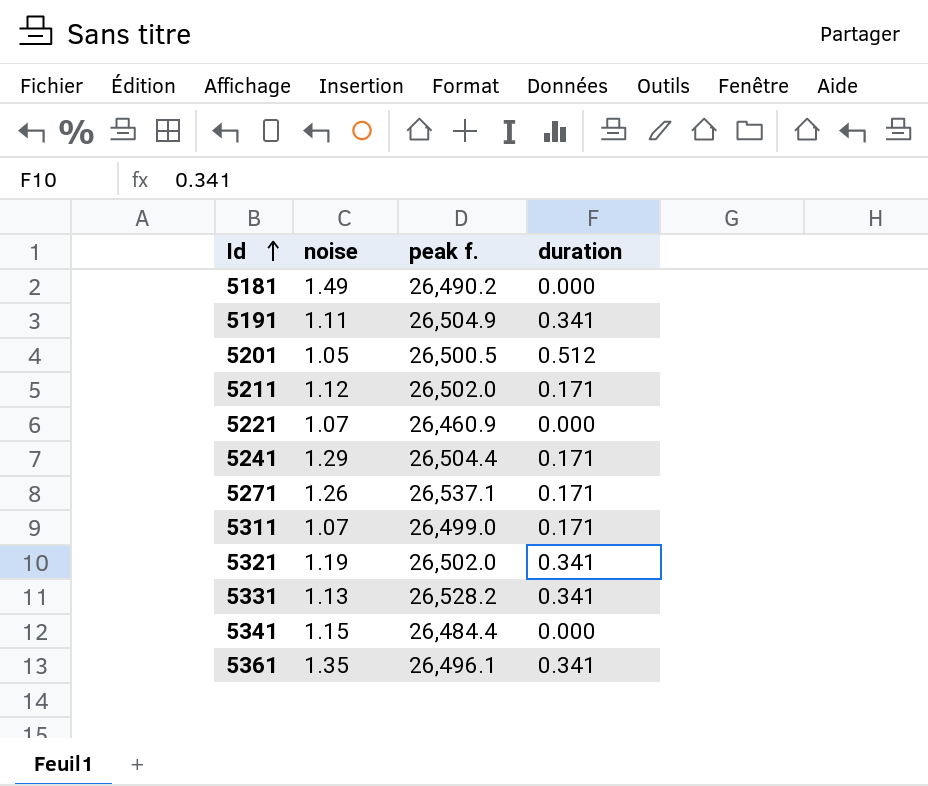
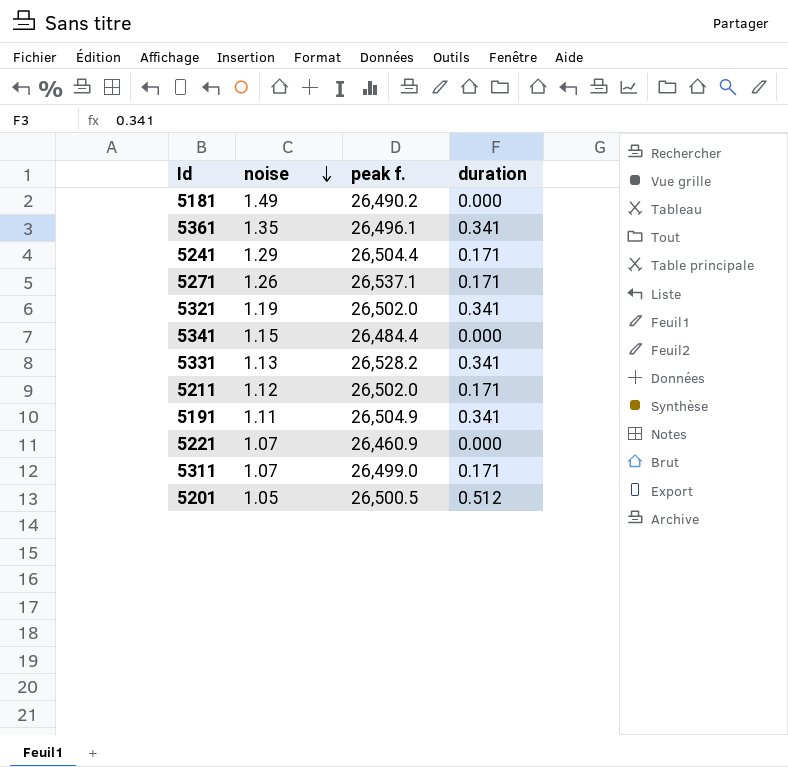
row order: Id ascending -> noise descending

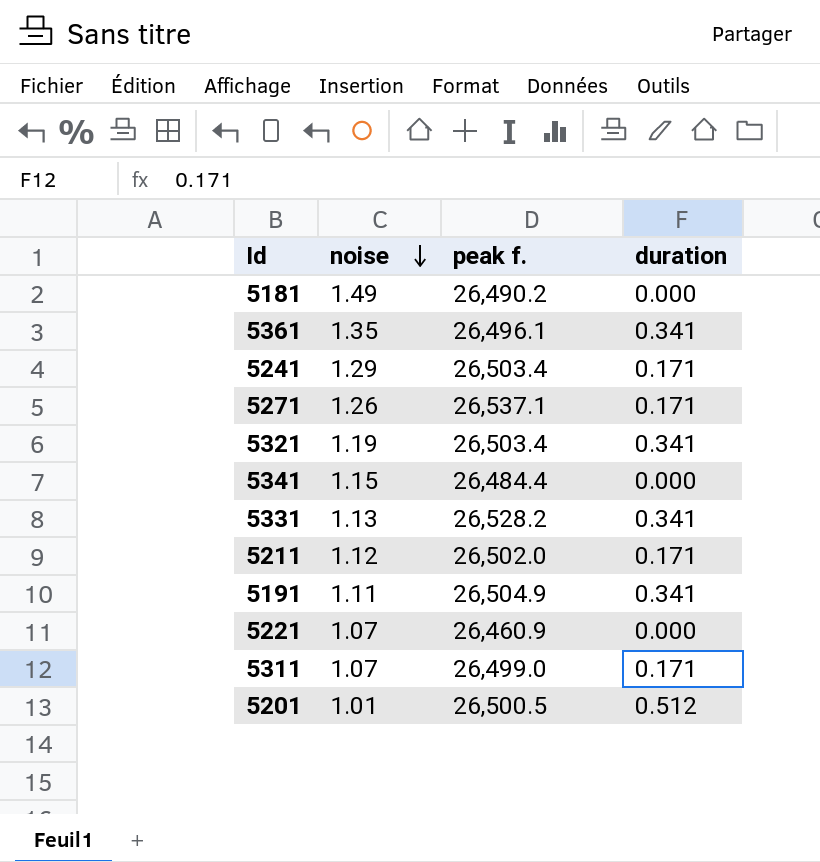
5241 | peak f.: 26,504.4 -> 26,503.4
5321 | peak f.: 26,502.0 -> 26,503.4
5201 | noise: 1.05 -> 1.01

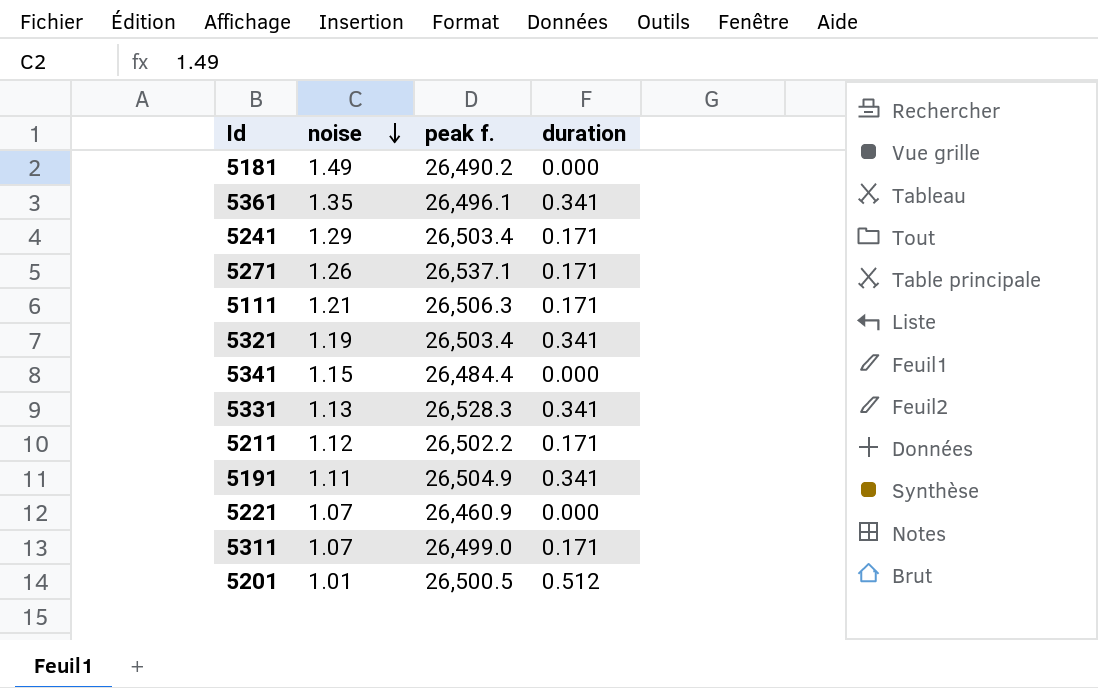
row 5111: none -> 1.21 | 26,506.3 | 0.171
5331 | peak f.: 26,528.2 -> 26,528.3
5211 | peak f.: 26,502.0 -> 26,502.2

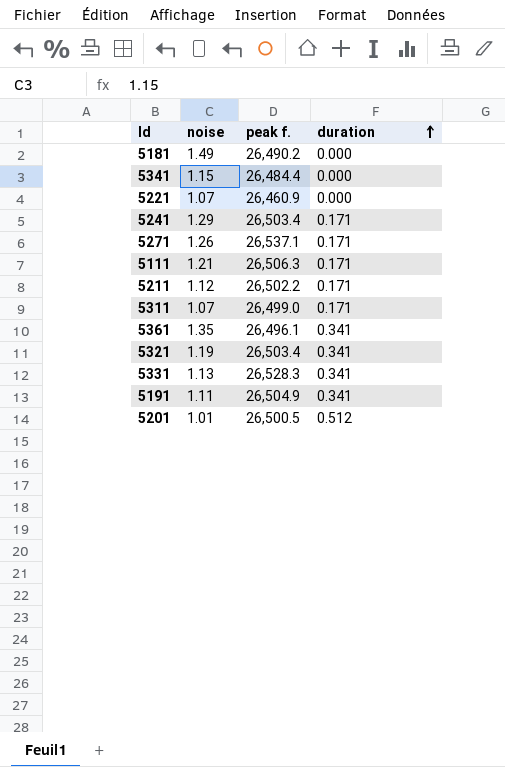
row order: noise descending -> duration ascending

